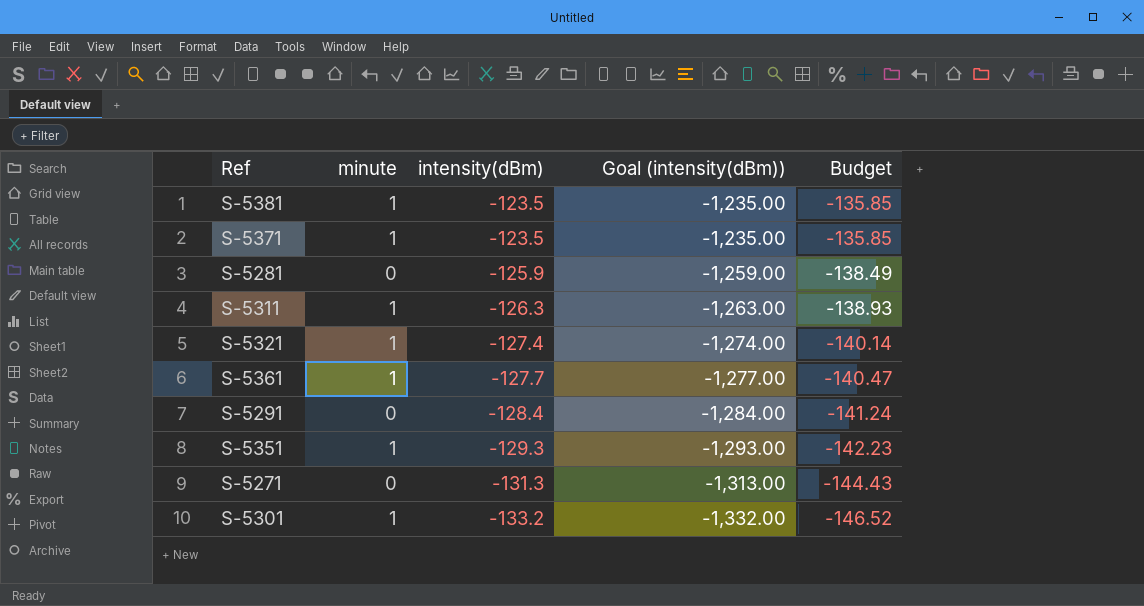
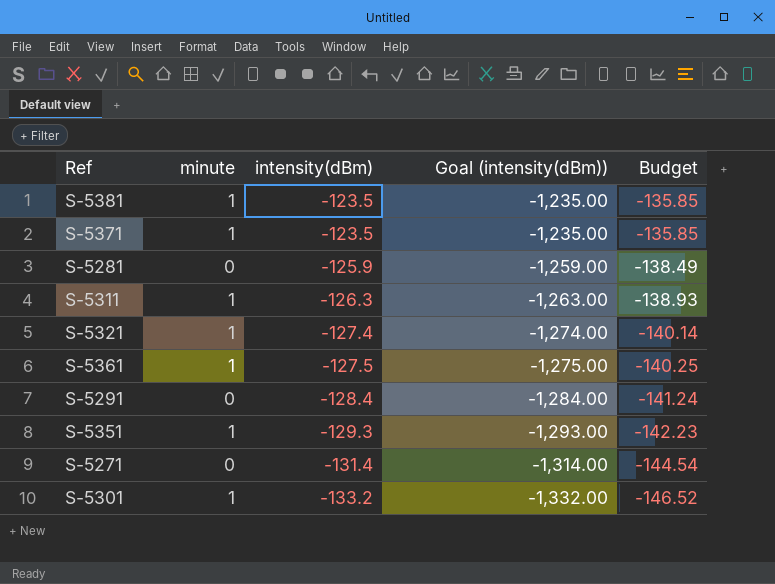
S-5361 | intensity(dBm): -127.7 -> -127.5
S-5361 | Goal (intensity(dBm)): -1,277.00 -> -1,275.00
S-5361 | Budget: -140.47 -> -140.25
S-5271 | intensity(dBm): -131.3 -> -131.4
S-5271 | Goal (intensity(dBm)): -1,313.00 -> -1,314.00
S-5271 | Budget: -144.43 -> -144.54

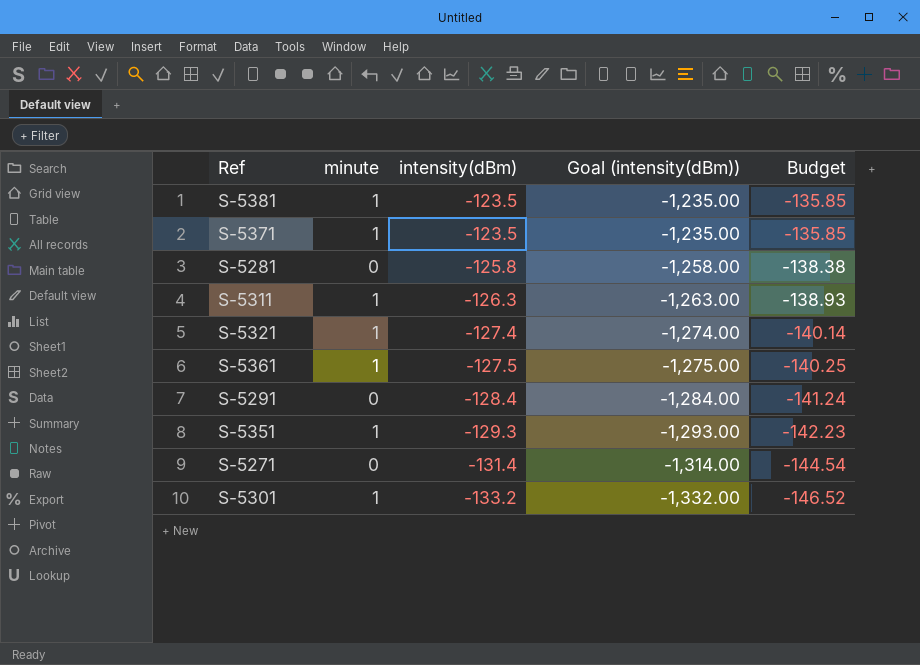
S-5281 | intensity(dBm): -125.9 -> -125.8
S-5281 | Goal (intensity(dBm)): -1,259.00 -> -1,258.00
S-5281 | Budget: -138.49 -> -138.38

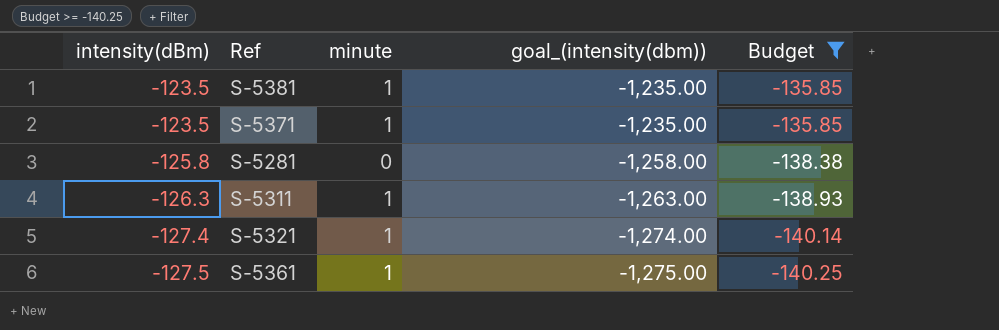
filter: none -> Budget >= -140.25
column intensity(dBm) | position: 3 -> 1
column name: Goal (intensity(dBm)) -> goal_(intensity(dbm))

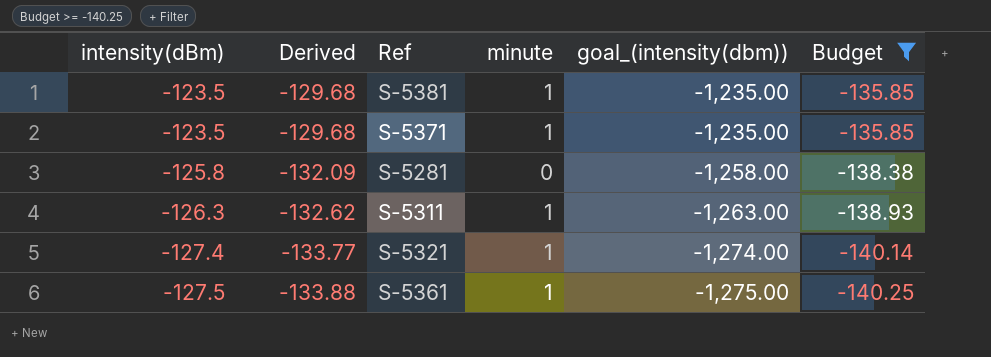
column Derived | formula: none -> [intensity(dBm)] * 1.05

